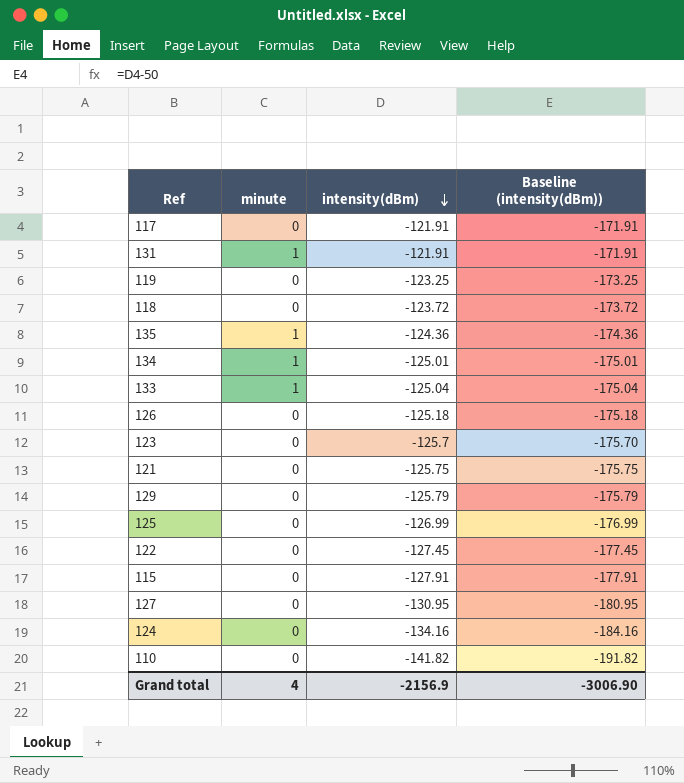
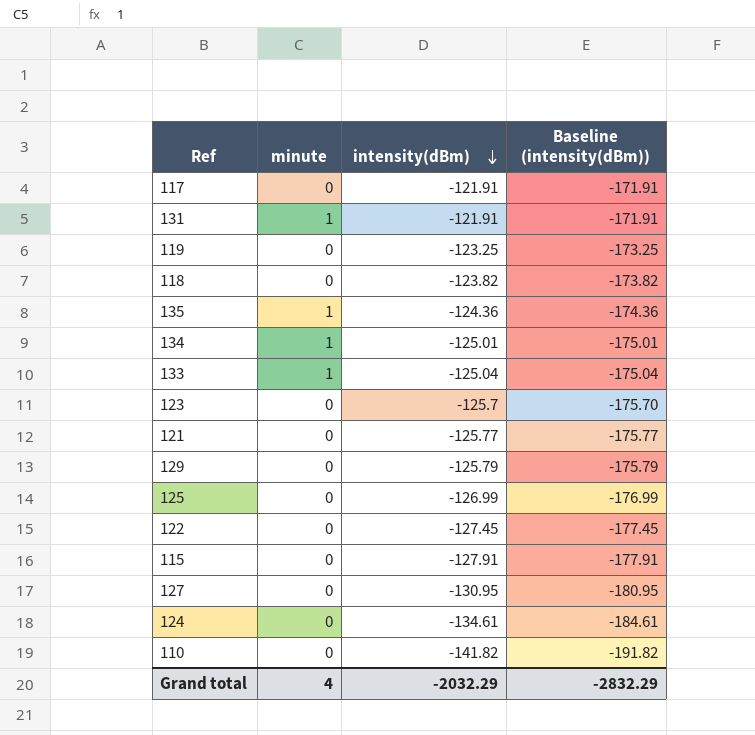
row 126: 0 | -125.18 | -175.18 -> none
118 | intensity(dBm): -123.72 -> -123.82
118 | Baseline (intensity(dBm)): -173.72 -> -173.82
121 | intensity(dBm): -125.75 -> -125.77
121 | Baseline (intensity(dBm)): -175.75 -> -175.77
124 | intensity(dBm): -134.16 -> -134.61
124 | Baseline (intensity(dBm)): -184.16 -> -184.61
Grand total | intensity(dBm): -2156.9 -> -2032.29
Grand total | Baseline (intensity(dBm)): -3006.90 -> -2832.29

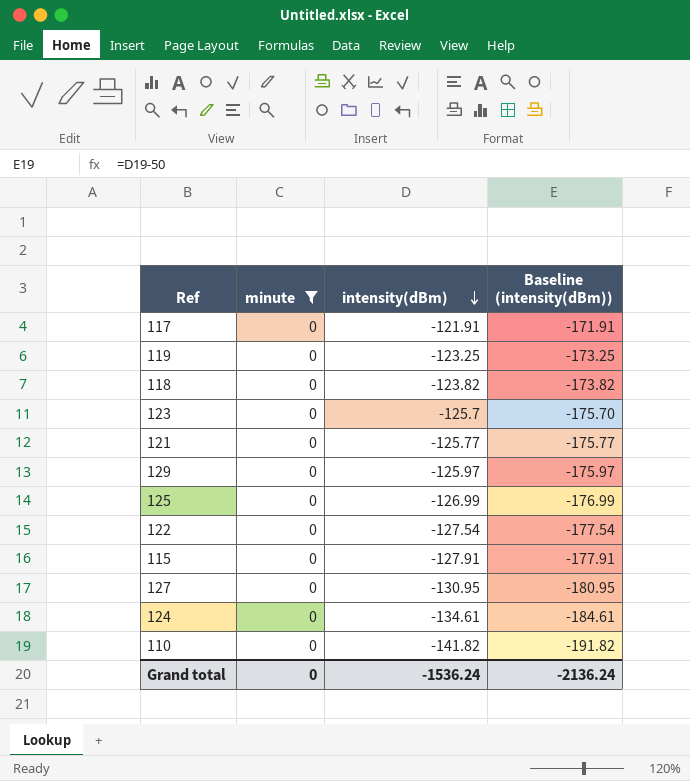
filter: none -> minute = 0
129 | intensity(dBm): -125.79 -> -125.97
129 | Baseline (intensity(dBm)): -175.79 -> -175.97
122 | intensity(dBm): -127.45 -> -127.54
122 | Baseline (intensity(dBm)): -177.45 -> -177.54
Grand total | minute: 4 -> 0
Grand total | intensity(dBm): -2032.29 -> -1536.24
Grand total | Baseline (intensity(dBm)): -2832.29 -> -2136.24

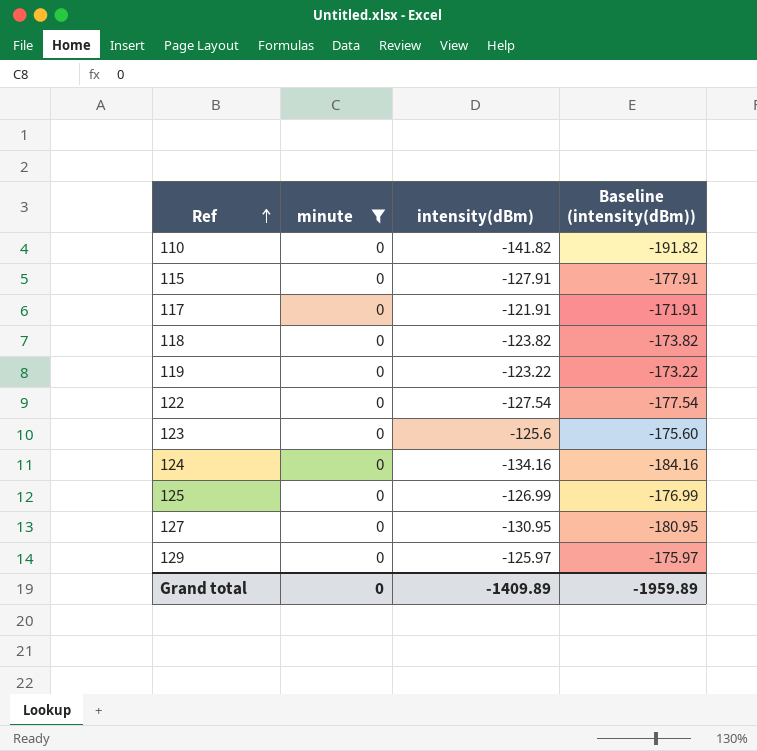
row order: intensity(dBm) descending -> Ref ascending
row 121: 0 | -125.77 | -175.77 -> none
119 | intensity(dBm): -123.25 -> -123.22
119 | Baseline (intensity(dBm)): -173.25 -> -173.22
123 | intensity(dBm): -125.7 -> -125.6
123 | Baseline (intensity(dBm)): -175.70 -> -175.60
124 | intensity(dBm): -134.61 -> -134.16
124 | Baseline (intensity(dBm)): -184.61 -> -184.16
Grand total | intensity(dBm): -1536.24 -> -1409.89
Grand total | Baseline (intensity(dBm)): -2136.24 -> -1959.89

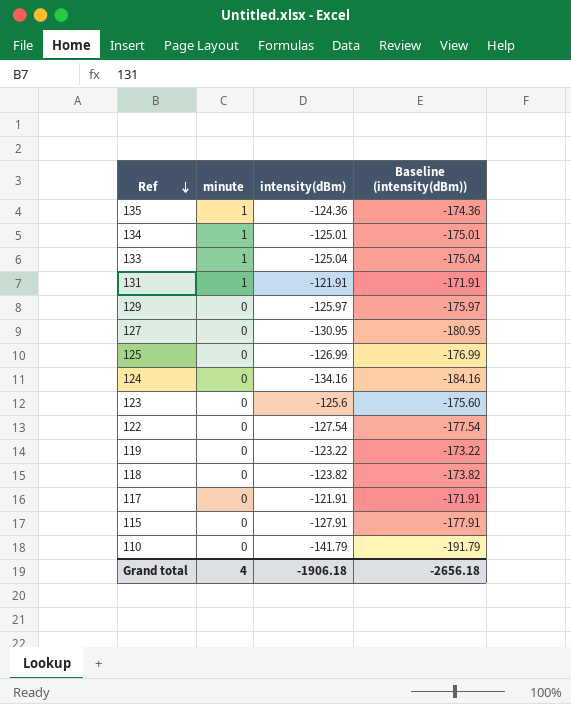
filter: minute = 0 -> none
row order: Ref ascending -> Ref descending
110 | intensity(dBm): -141.82 -> -141.79
110 | Baseline (intensity(dBm)): -191.82 -> -191.79
Grand total | minute: 0 -> 4
Grand total | intensity(dBm): -1409.89 -> -1906.18
Grand total | Baseline (intensity(dBm)): -1959.89 -> -2656.18

